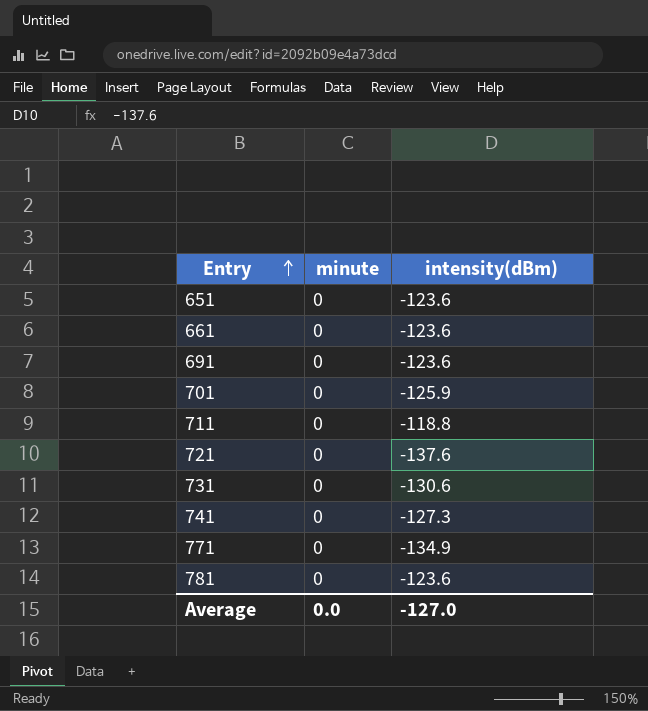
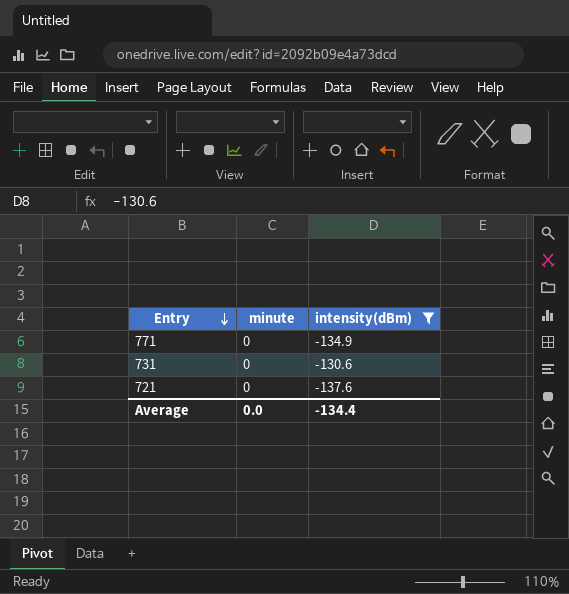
filter: none -> intensity(dBm) <= -130.6
row order: Entry ascending -> Entry descending
Average | intensity(dBm): -127.0 -> -134.4

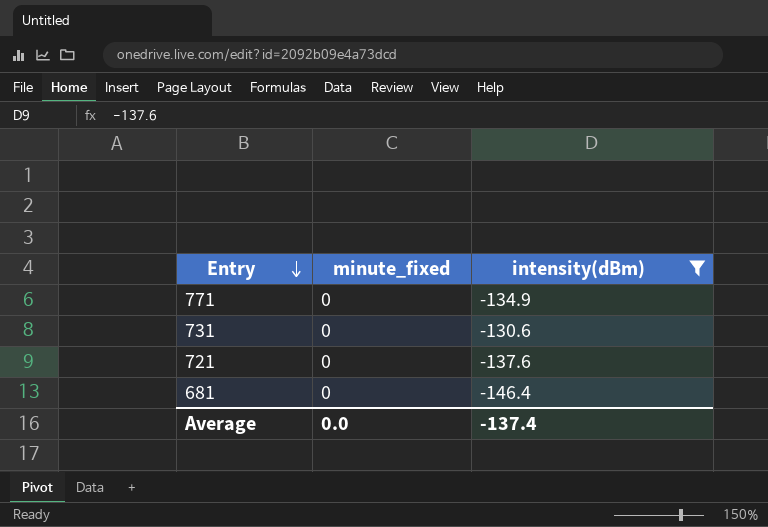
column name: minute -> minute_fixed
row 681: none -> 0 | -146.4
Average | intensity(dBm): -134.4 -> -137.4

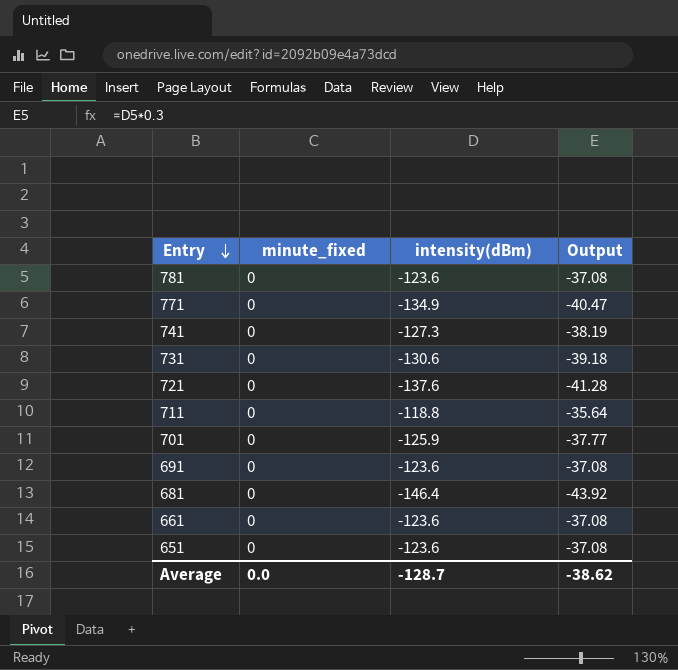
filter: intensity(dBm) <= -130.6 -> none
column Output | formula: none -> [intensity(dBm)] * 0.3
Average | intensity(dBm): -137.4 -> -128.7

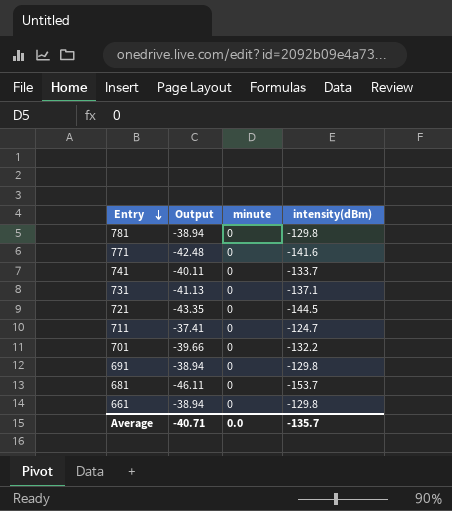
column Output | position: 4 -> 2
column name: minute_fixed -> minute
row 651: 0 | -123.6 | -37.08 -> none
781 | Output: -37.08 -> -38.94
781 | intensity(dBm): -123.6 -> -129.8
771 | Output: -40.47 -> -42.48
771 | intensity(dBm): -134.9 -> -141.6
741 | Output: -38.19 -> -40.11
741 | intensity(dBm): -127.3 -> -133.7
731 | Output: -39.18 -> -41.13
731 | intensity(dBm): -130.6 -> -137.1
721 | Output: -41.28 -> -43.35
721 | intensity(dBm): -137.6 -> -144.5
711 | Output: -35.64 -> -37.41
711 | intensity(dBm): -118.8 -> -124.7
701 | Output: -37.77 -> -39.66
701 | intensity(dBm): -125.9 -> -132.2
691 | Output: -37.08 -> -38.94
691 | intensity(dBm): -123.6 -> -129.8
681 | Output: -43.92 -> -46.11
681 | intensity(dBm): -146.4 -> -153.7
661 | Output: -37.08 -> -38.94
661 | intensity(dBm): -123.6 -> -129.8
Average | Output: -38.62 -> -40.71
Average | intensity(dBm): -128.7 -> -135.7

